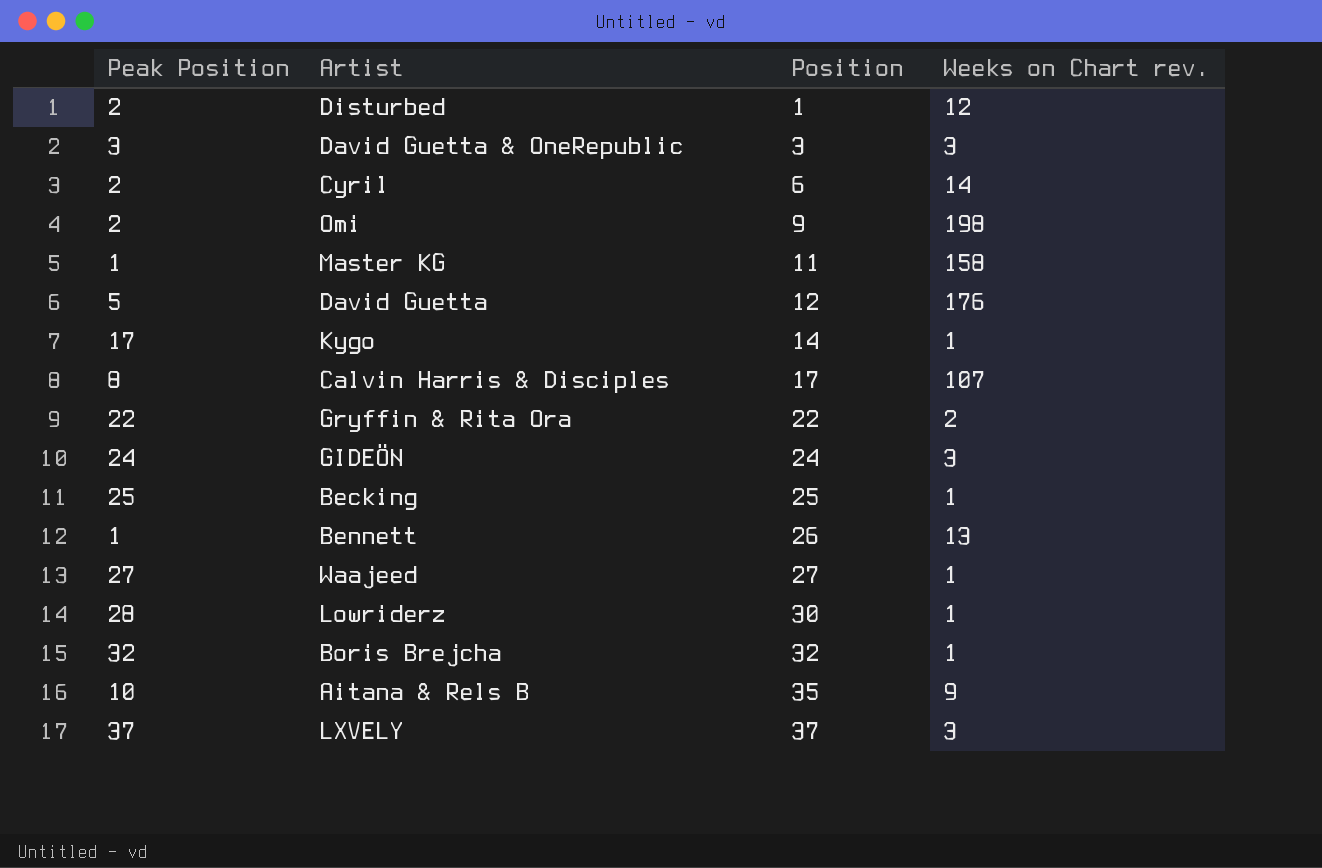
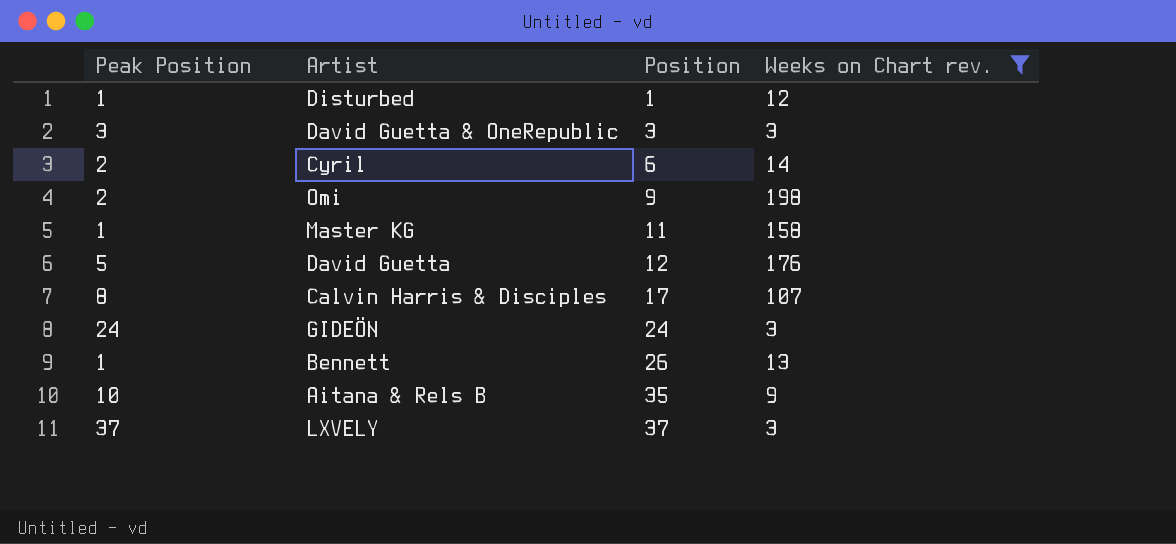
filter: none -> Weeks on Chart rev. >= 3
Disturbed | Peak Position: 2 -> 1

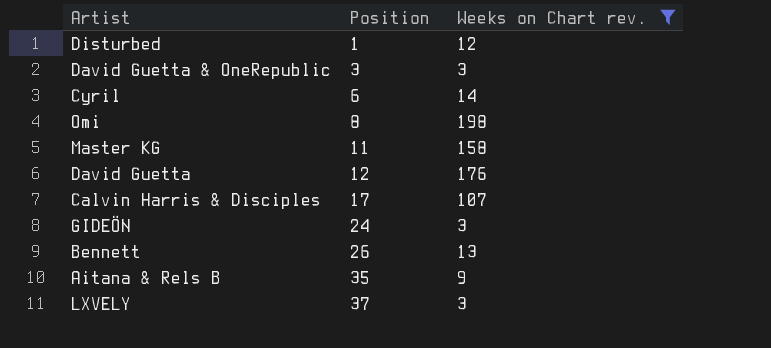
column Peak Position | position: 1 -> none
Omi | Position: 9 -> 8

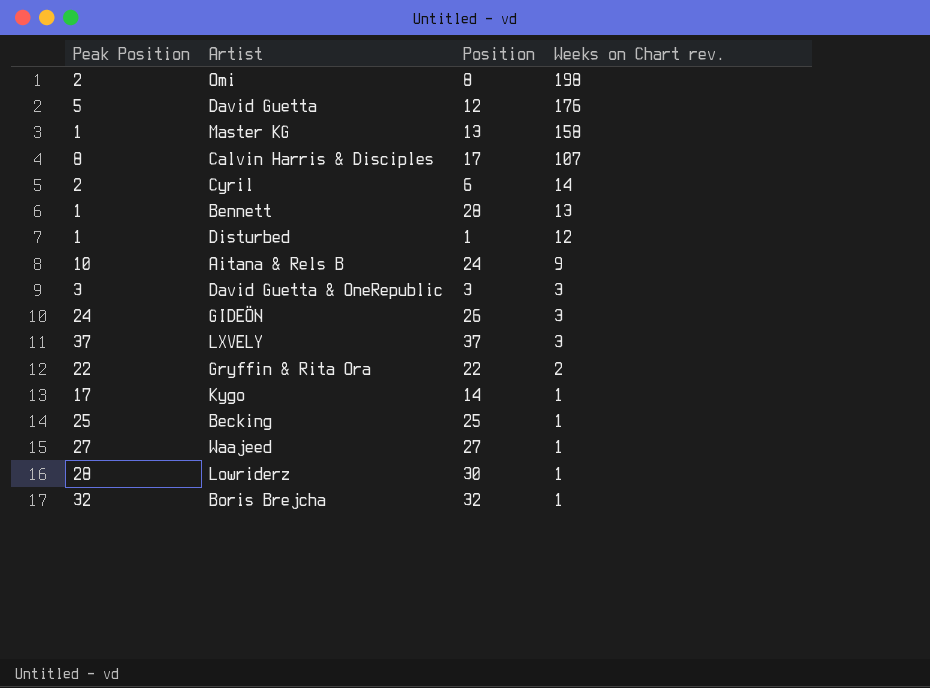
filter: Weeks on Chart rev. >= 3 -> none
row order: Position ascending -> Weeks on Chart rev. descending
column Peak Position | position: none -> 1
Master KG | Position: 11 -> 13
Bennett | Position: 26 -> 28
Aitana & Rels B | Position: 35 -> 24
GIDEÖN | Position: 24 -> 26

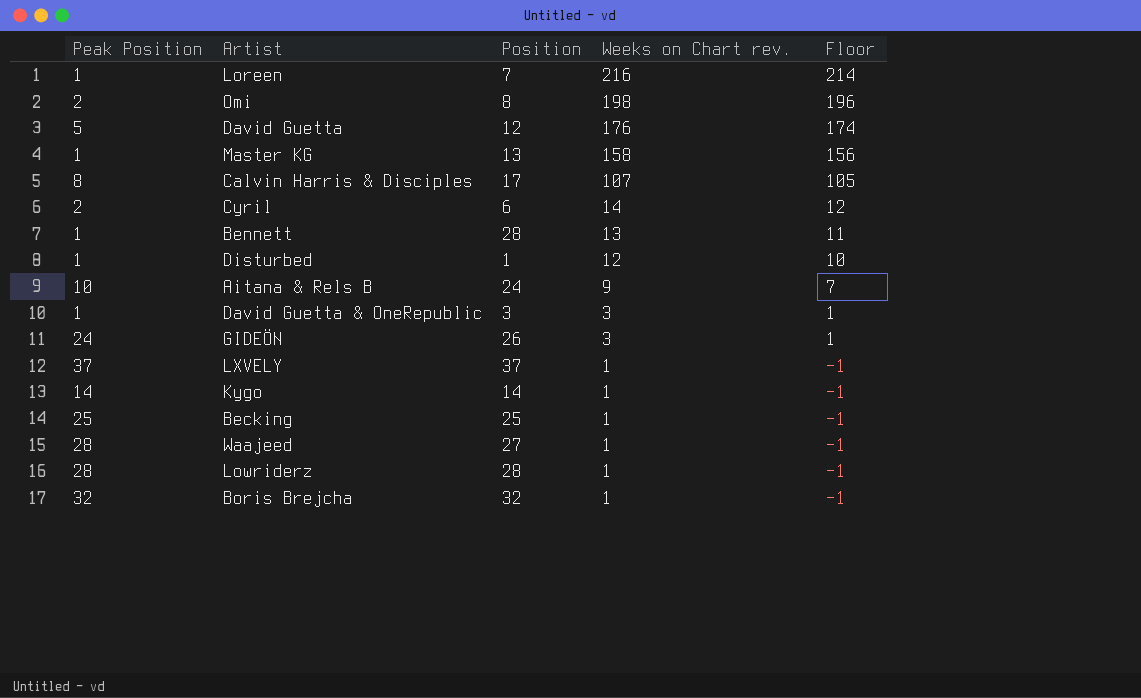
column Floor | formula: none -> [Weeks on Chart rev.] - 2
row Gryffin & Rita Ora: 22 | 22 | 2 -> none
row Loreen: none -> 1 | 7 | 216 | 214
David Guetta & OneRepublic | Peak Position: 3 -> 1
LXVELY | Weeks on Chart rev.: 3 -> 1
Kygo | Peak Position: 17 -> 14
Waajeed | Peak Position: 27 -> 28
Lowriderz | Position: 30 -> 28

